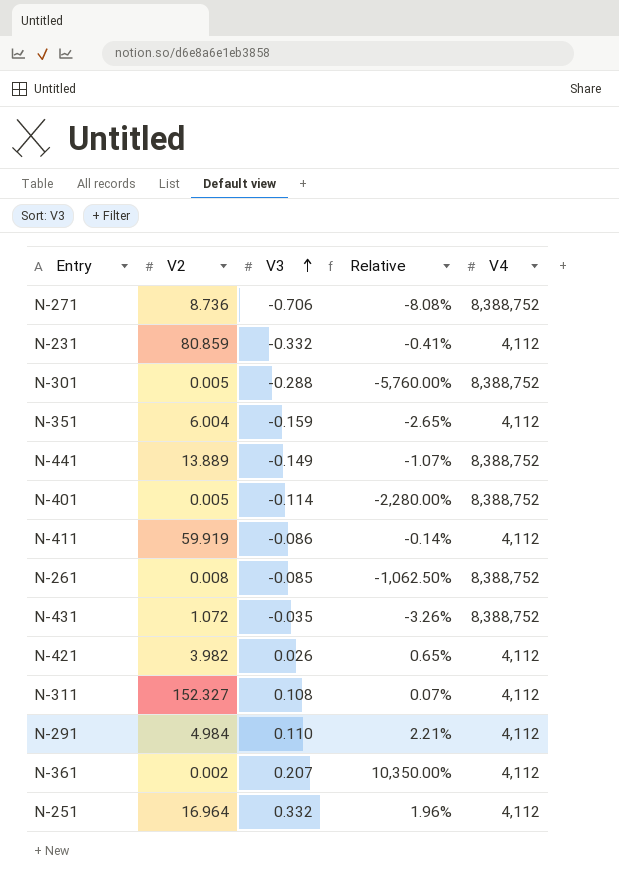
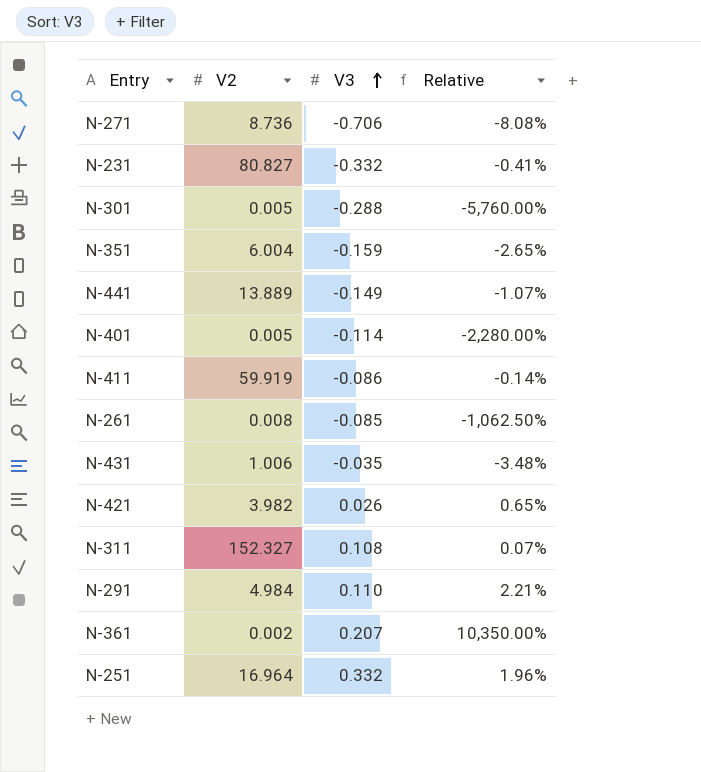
column V4 | position: 5 -> none
N-231 | V2: 80.859 -> 80.827
N-431 | V2: 1.072 -> 1.006
N-431 | Relative: -3.26% -> -3.48%

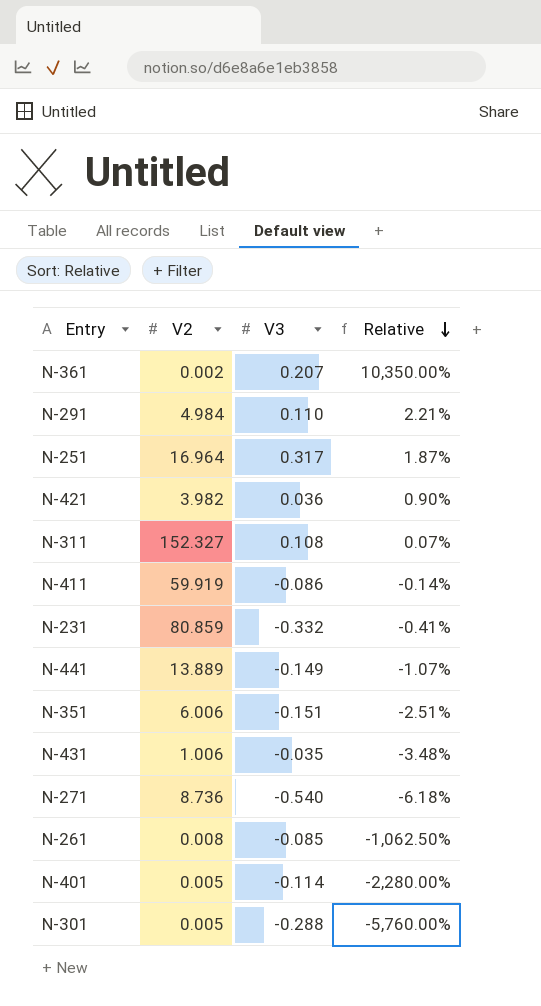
row order: V3 ascending -> Relative descending
N-251 | V3: 0.332 -> 0.317
N-251 | Relative: 1.96% -> 1.87%
N-421 | V3: 0.026 -> 0.036
N-421 | Relative: 0.65% -> 0.90%
N-231 | V2: 80.827 -> 80.859
N-351 | V2: 6.004 -> 6.006
N-351 | V3: -0.159 -> -0.151
N-351 | Relative: -2.65% -> -2.51%
N-271 | V3: -0.706 -> -0.540
N-271 | Relative: -8.08% -> -6.18%

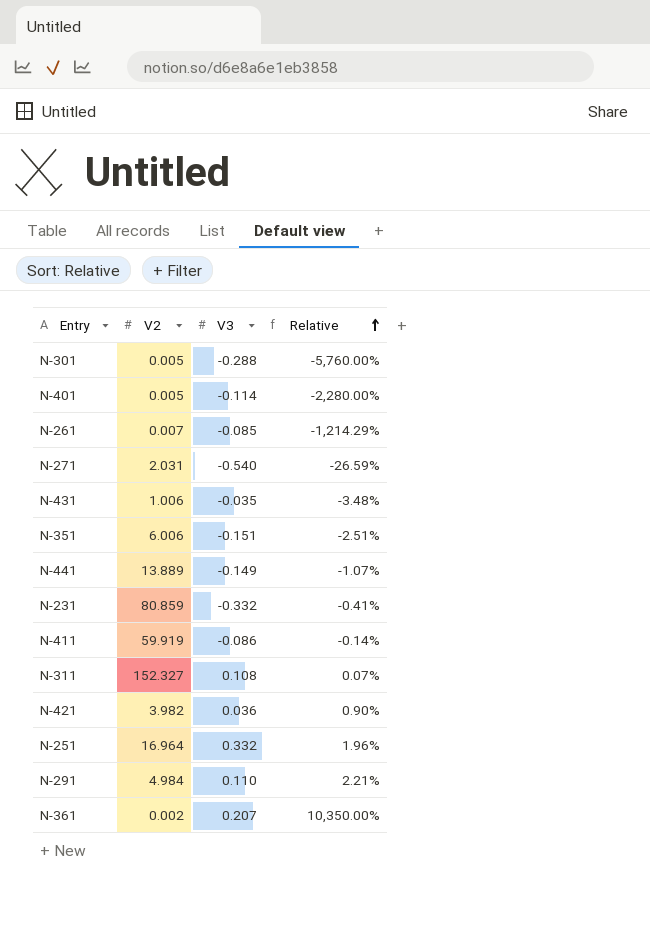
row order: Relative descending -> Relative ascending
N-261 | V2: 0.008 -> 0.007
N-261 | Relative: -1,062.50% -> -1,214.29%
N-271 | V2: 8.736 -> 2.031
N-271 | Relative: -6.18% -> -26.59%
N-251 | V3: 0.317 -> 0.332
N-251 | Relative: 1.87% -> 1.96%

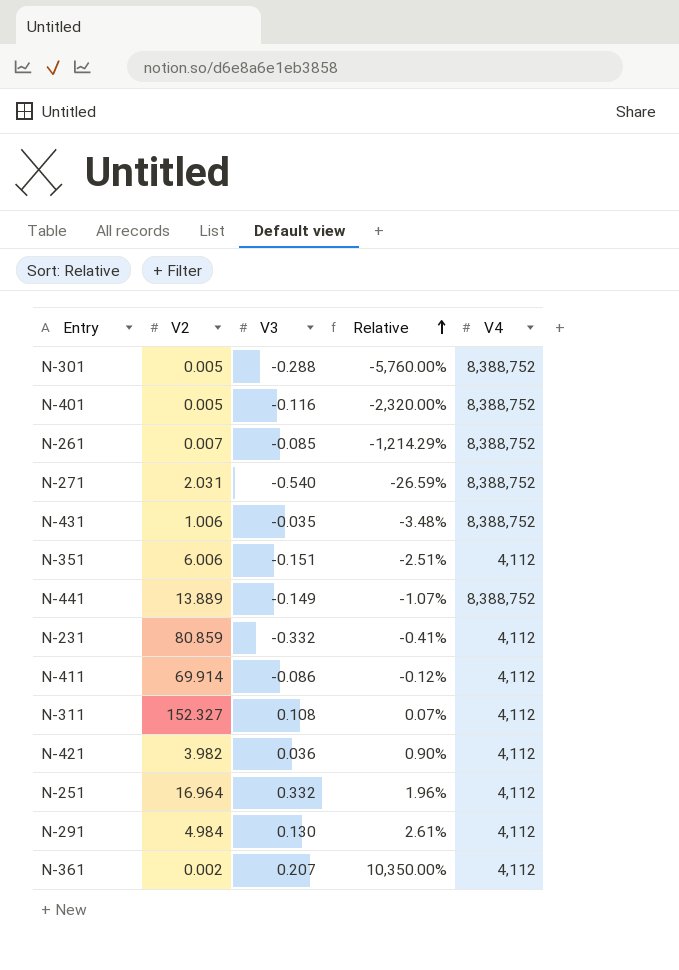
column V4 | position: none -> 5
N-401 | V3: -0.114 -> -0.116
N-401 | Relative: -2,280.00% -> -2,320.00%
N-411 | V2: 59.919 -> 69.914
N-411 | Relative: -0.14% -> -0.12%
N-291 | V3: 0.110 -> 0.130
N-291 | Relative: 2.21% -> 2.61%

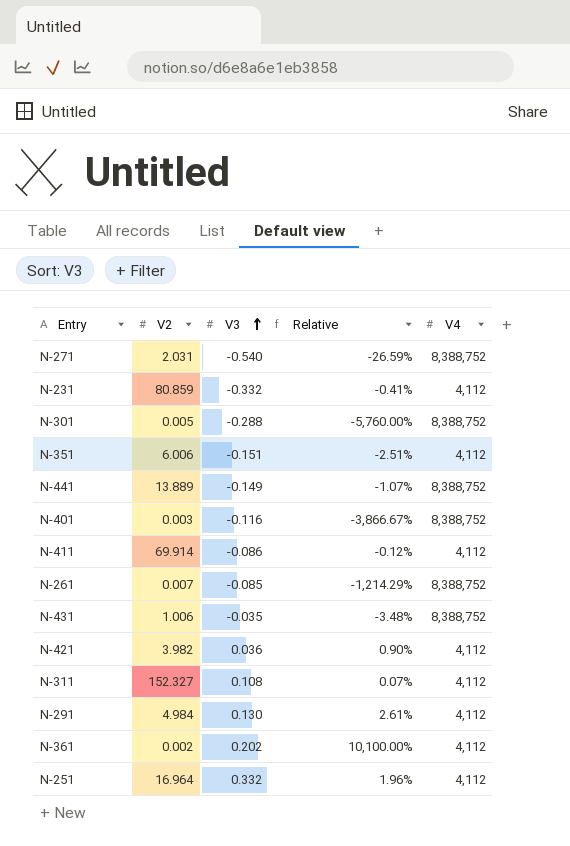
row order: Relative ascending -> V3 ascending
N-401 | V2: 0.005 -> 0.003
N-401 | Relative: -2,320.00% -> -3,866.67%
N-361 | V3: 0.207 -> 0.202
N-361 | Relative: 10,350.00% -> 10,100.00%

